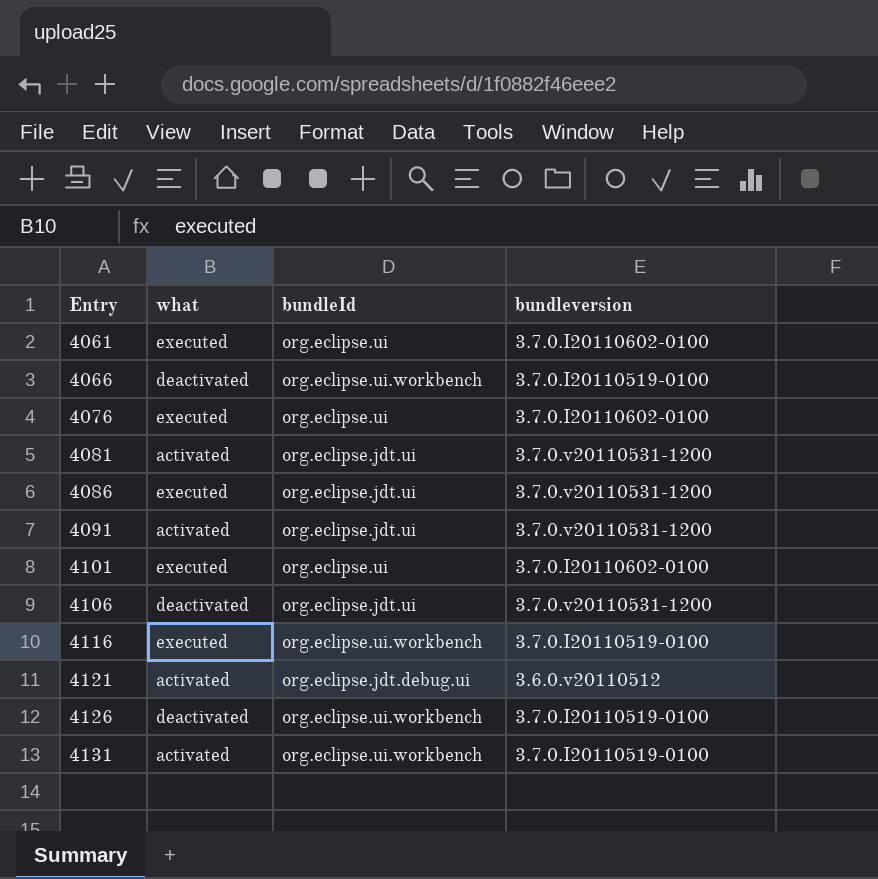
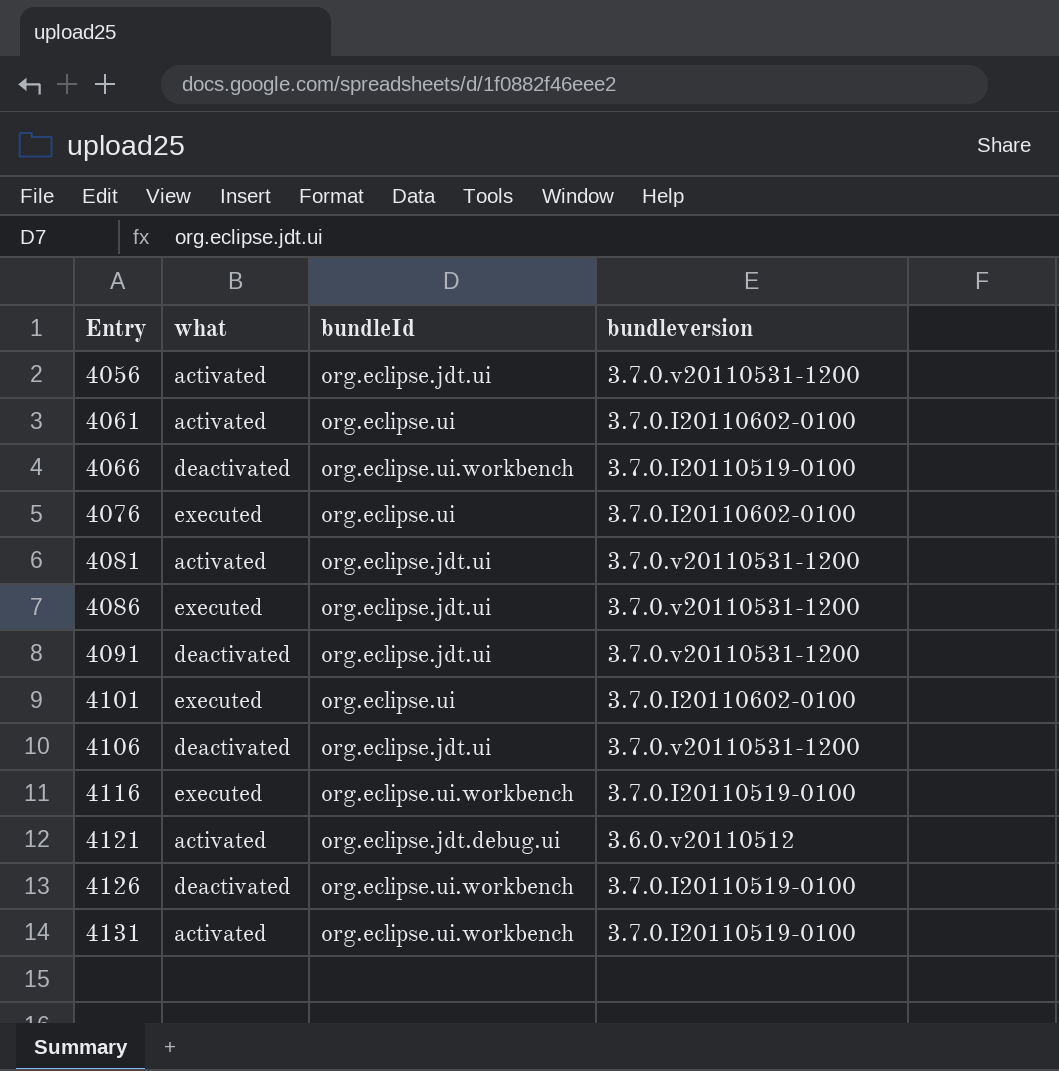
row 4056: none -> activated | org.eclipse.jdt.ui | 3.7.0.v20110531-1200
4061 | what: executed -> activated
4091 | what: activated -> deactivated

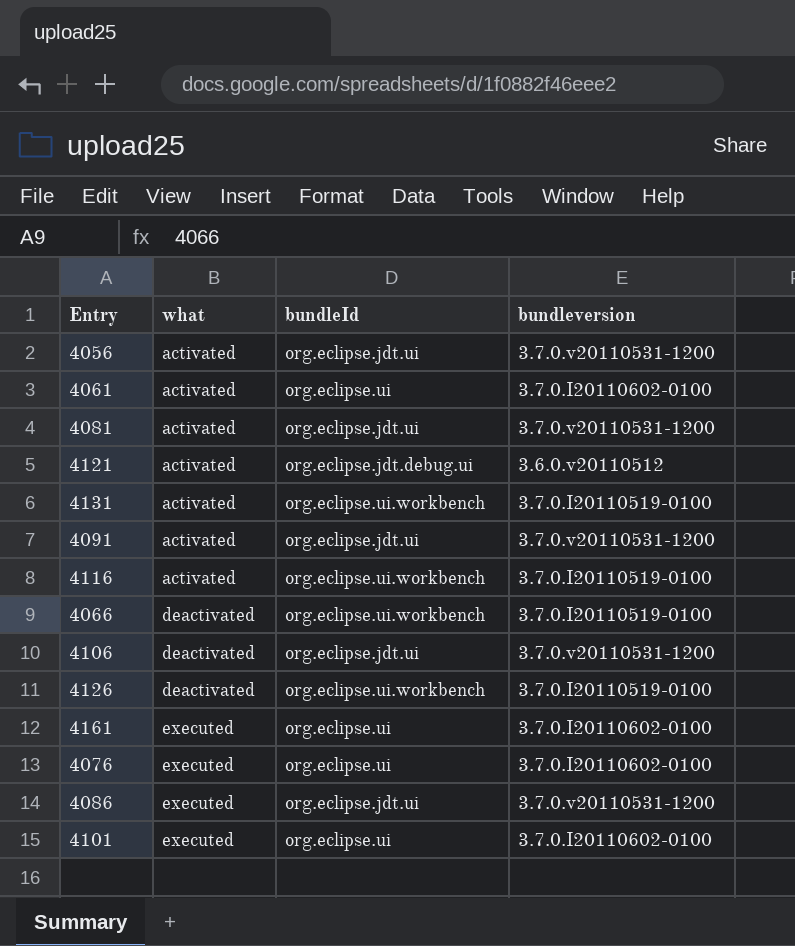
row order: Entry ascending -> what ascending
4091 | what: deactivated -> activated
4116 | what: executed -> activated
row 4161: none -> executed | org.eclipse.ui | 3.7.0.I20110602-0100

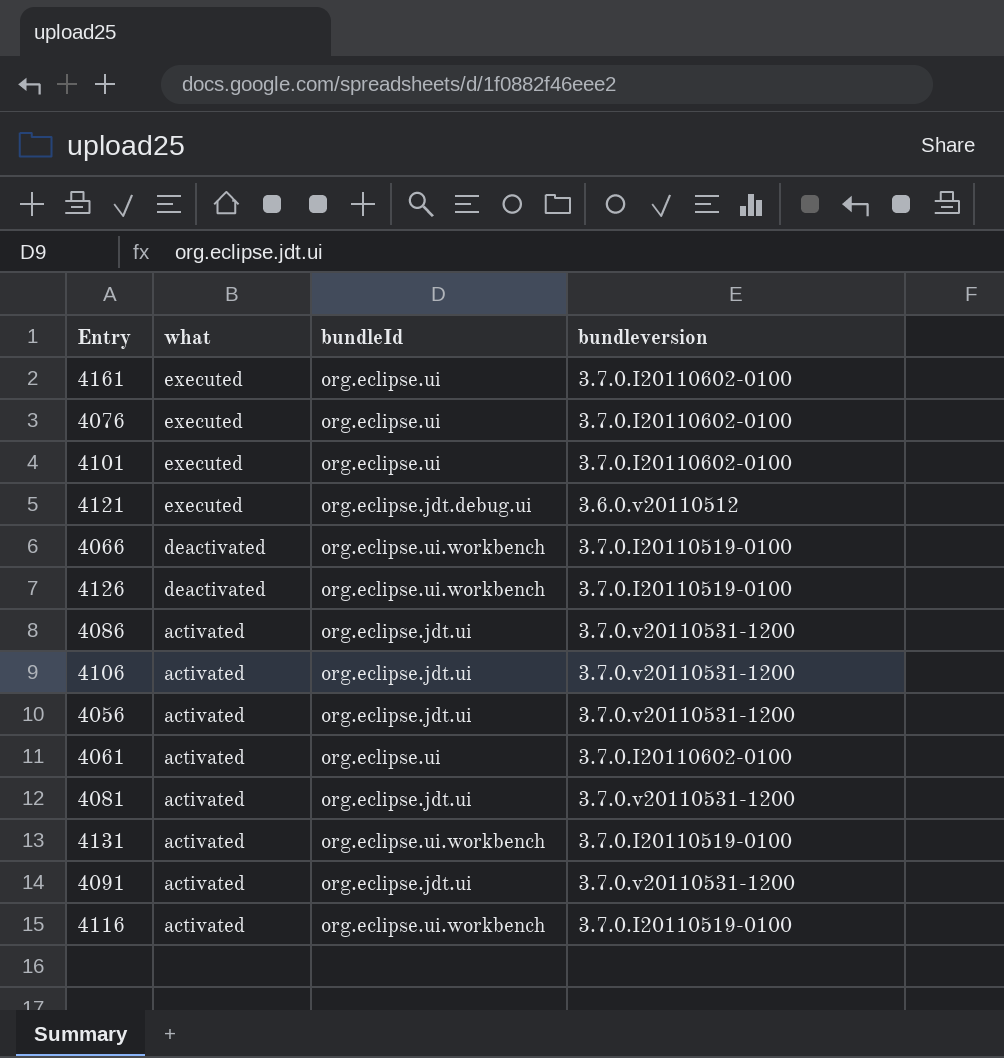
row order: what ascending -> what descending
4121 | what: activated -> executed
4086 | what: executed -> activated
4106 | what: deactivated -> activated

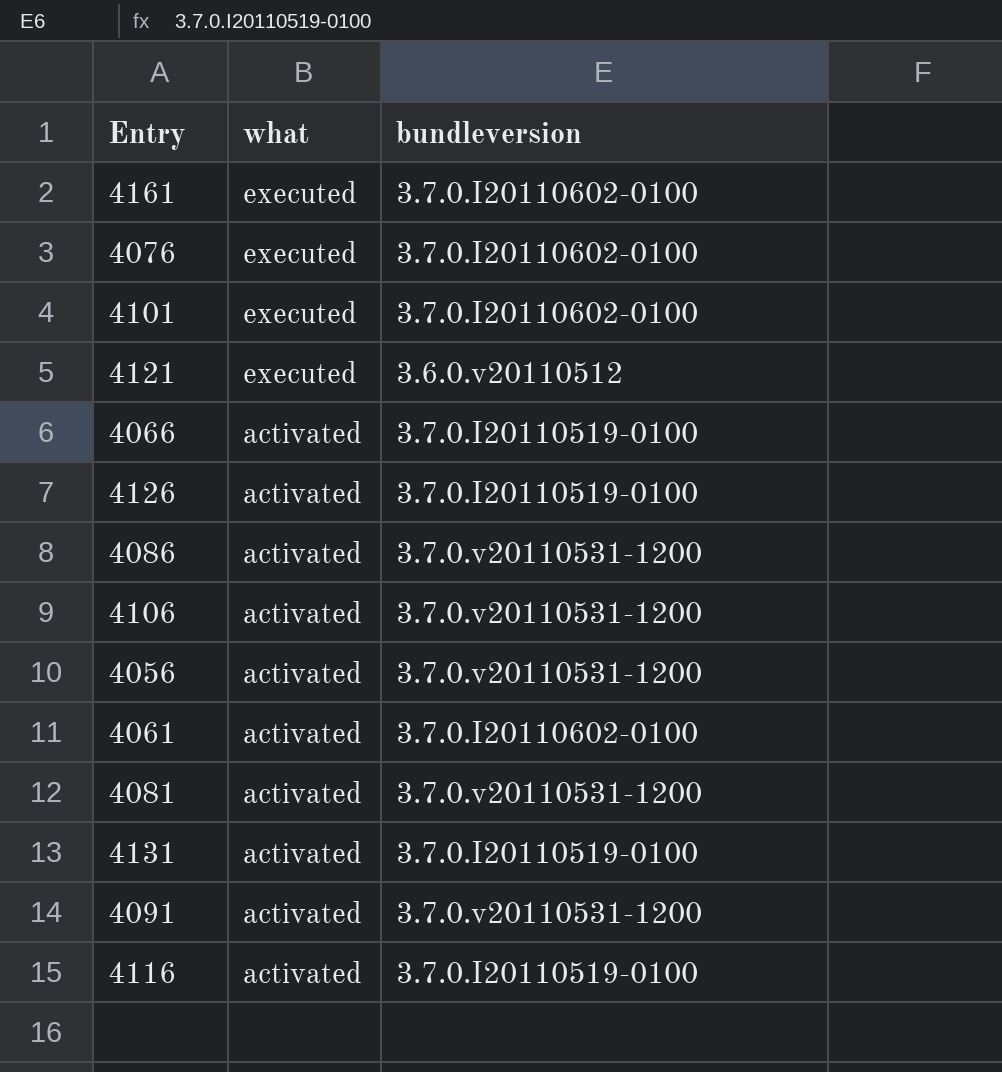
column bundleId | position: 3 -> none
4066 | what: deactivated -> activated
4126 | what: deactivated -> activated

